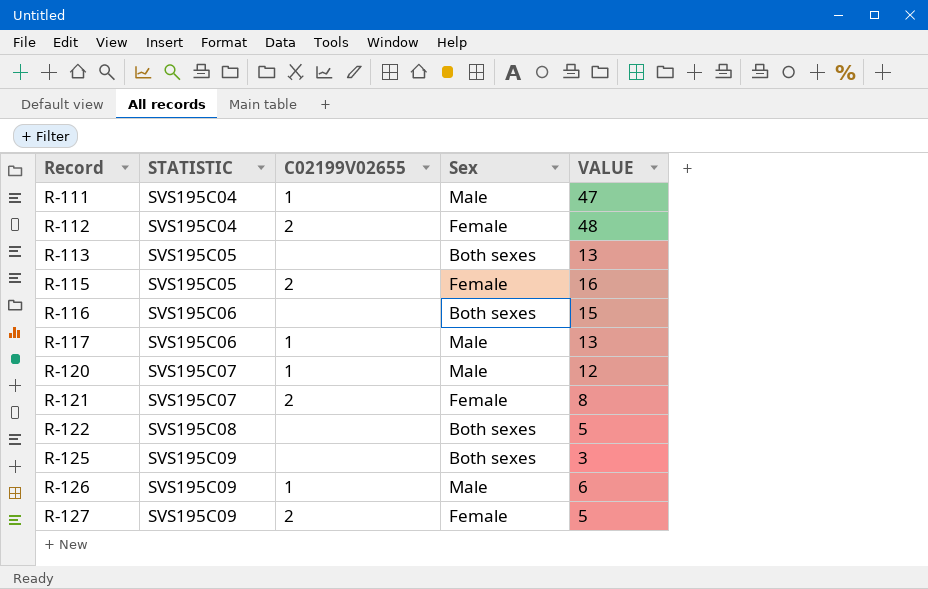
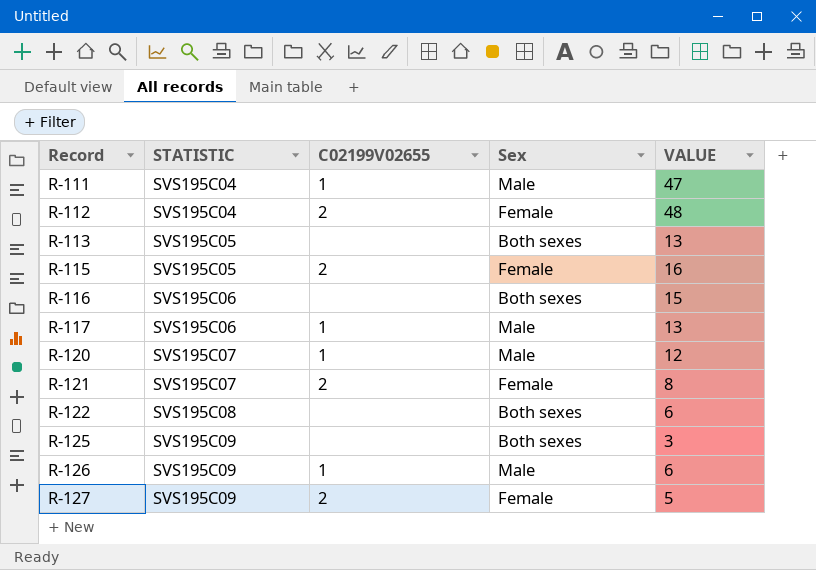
R-122 | VALUE: 5 -> 6

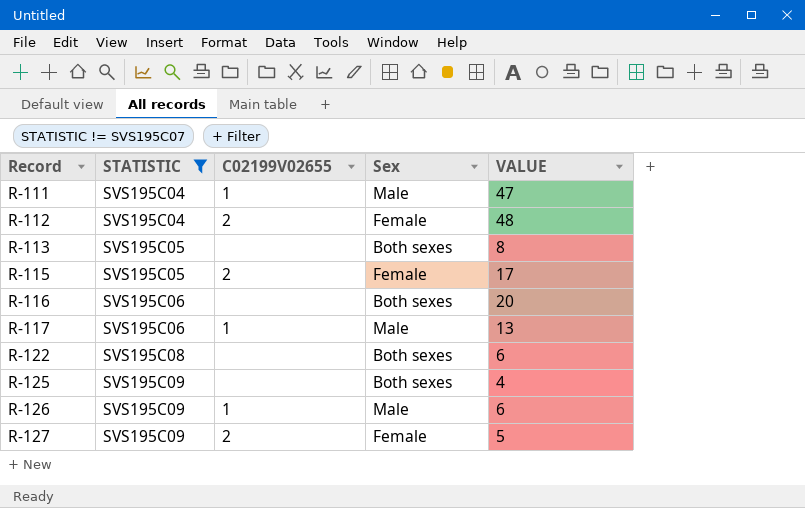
filter: none -> STATISTIC != SVS195C07
R-113 | VALUE: 13 -> 8
R-115 | VALUE: 16 -> 17
R-116 | VALUE: 15 -> 20
R-125 | VALUE: 3 -> 4

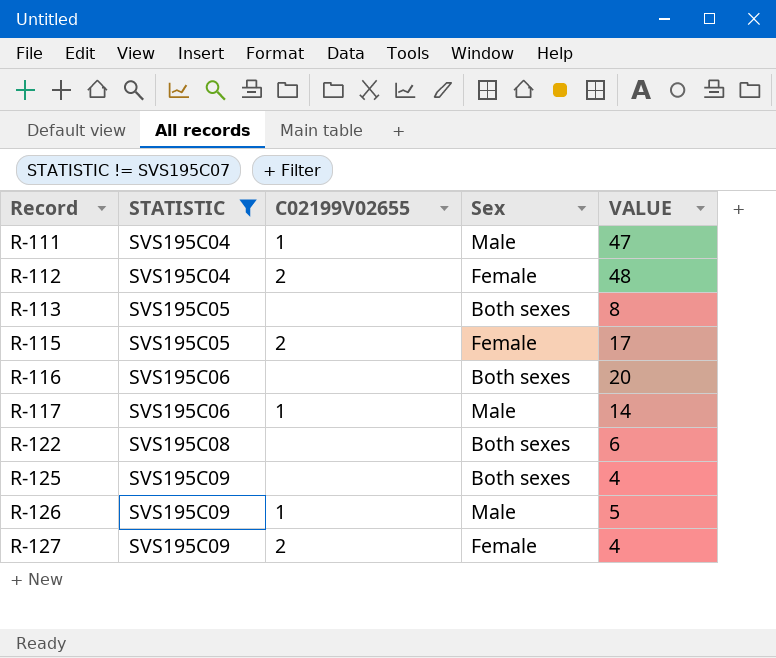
R-117 | VALUE: 13 -> 14
R-126 | VALUE: 6 -> 5
R-127 | VALUE: 5 -> 4

